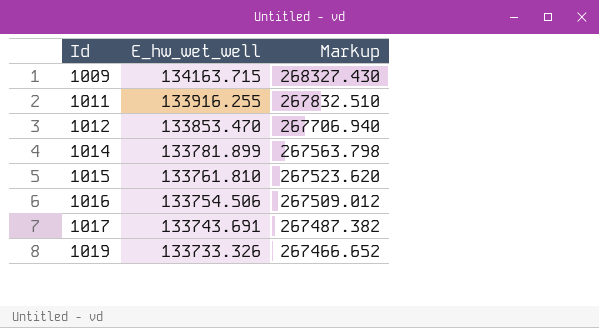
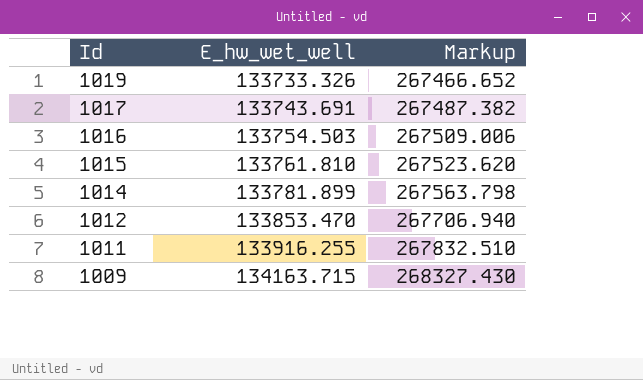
row order: Id ascending -> Id descending
1016 | E_hw_wet_well: 133754.506 -> 133754.503
1016 | Markup: 267509.012 -> 267509.006

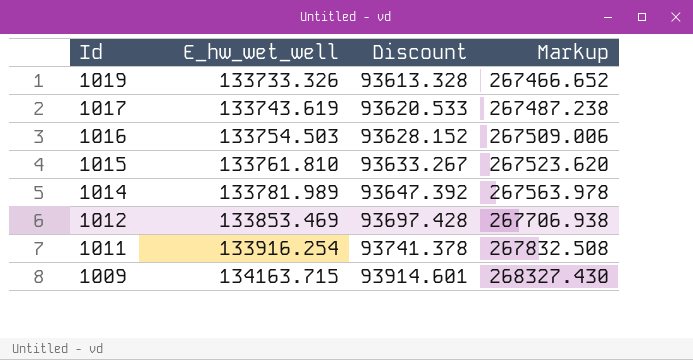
column Discount | formula: none -> [E_hw_wet_well] * 0.7
1017 | E_hw_wet_well: 133743.691 -> 133743.619
1017 | Markup: 267487.382 -> 267487.238
1014 | E_hw_wet_well: 133781.899 -> 133781.989
1014 | Markup: 267563.798 -> 267563.978
1012 | E_hw_wet_well: 133853.470 -> 133853.469
1012 | Markup: 267706.940 -> 267706.938
1011 | E_hw_wet_well: 133916.255 -> 133916.254
1011 | Markup: 267832.510 -> 267832.508

